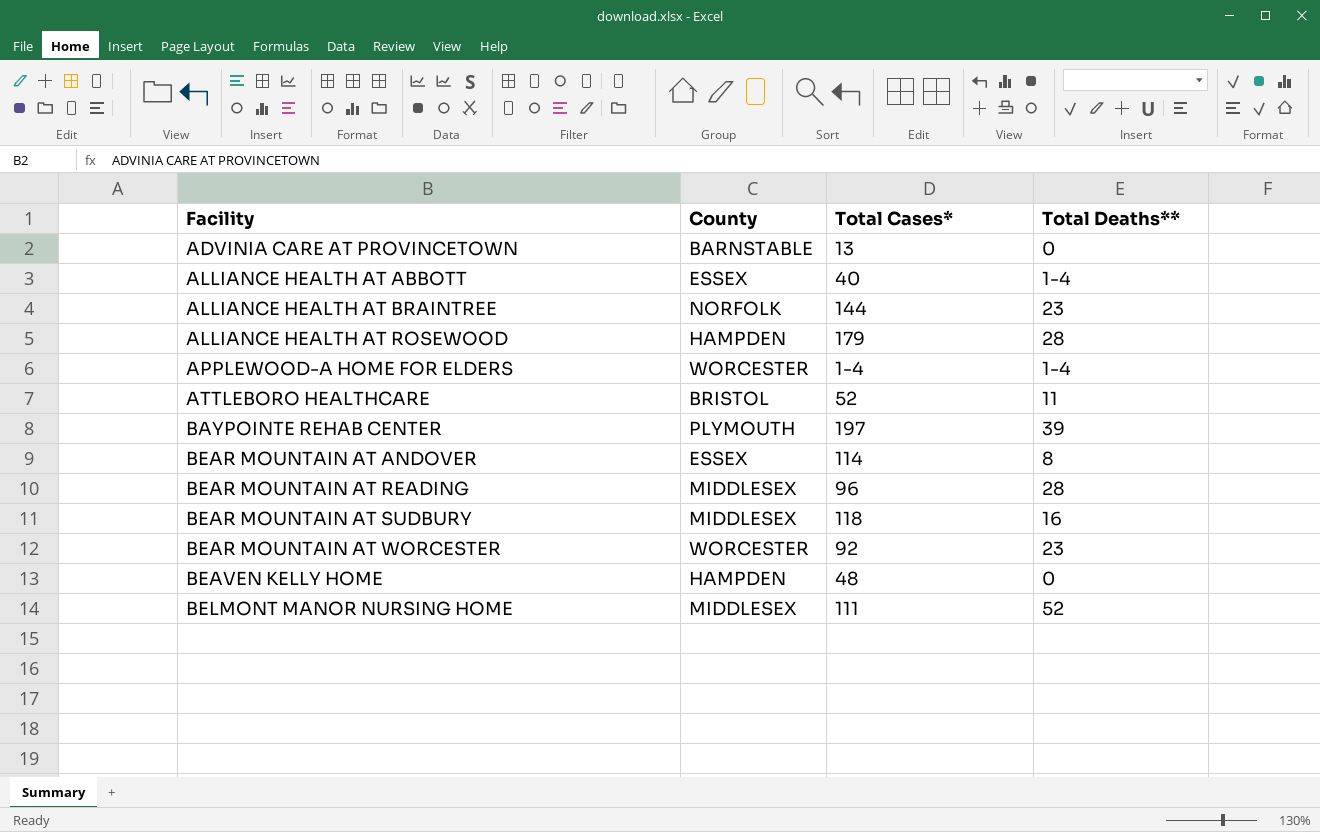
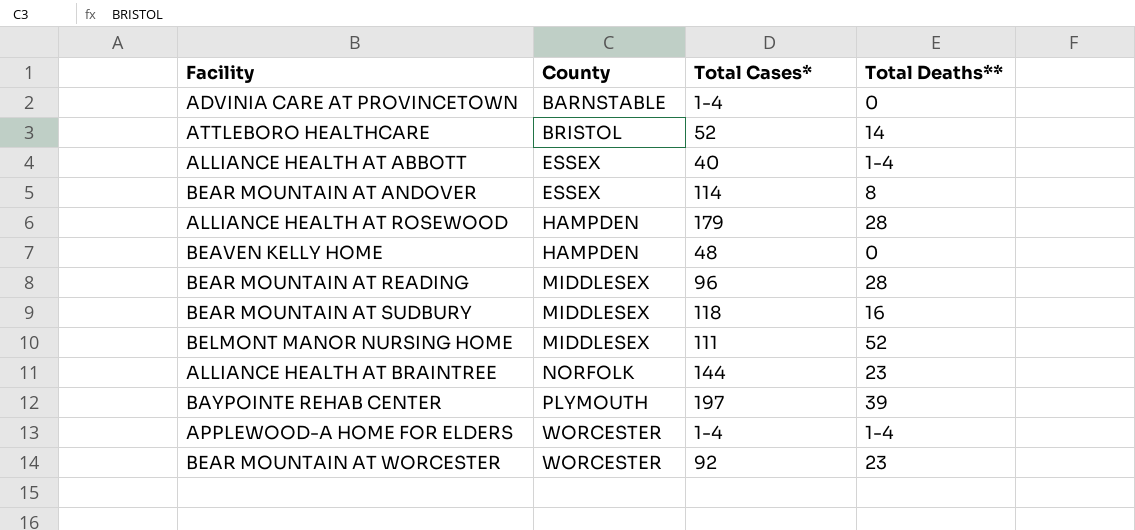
row order: Facility ascending -> County ascending
ADVINIA CARE AT PROVINCETOWN | Total Cases*: 13 -> 1-4
ATTLEBORO HEALTHCARE | Total Deaths**: 11 -> 14

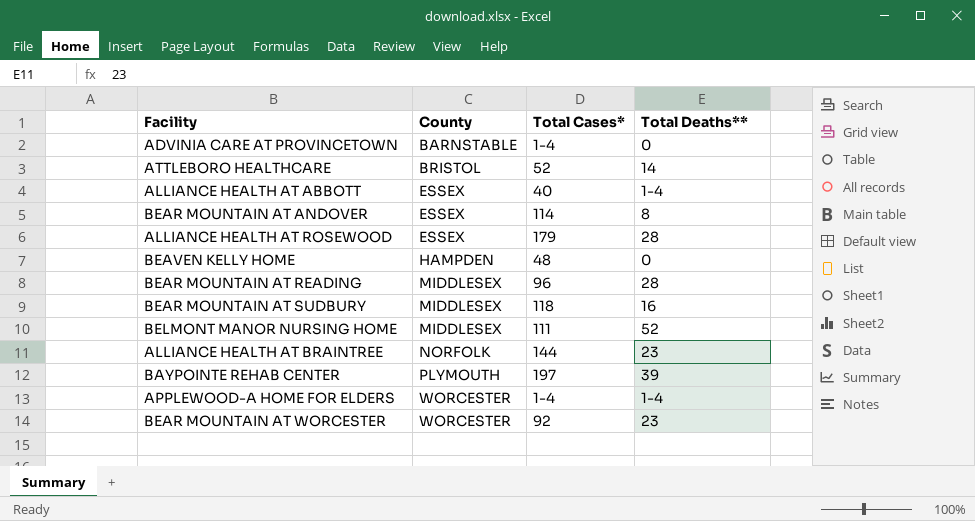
ALLIANCE HEALTH AT ROSEWOOD | County: HAMPDEN -> ESSEX

